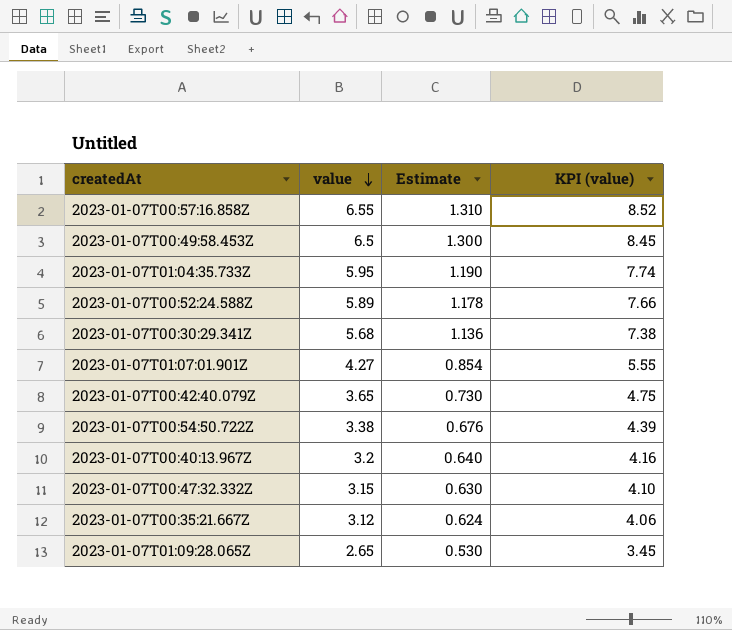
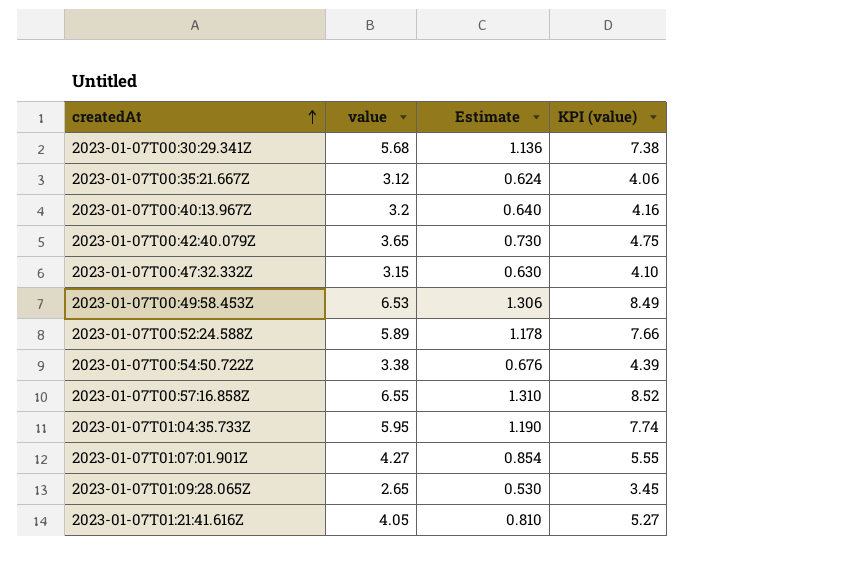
row order: value descending -> createdAt ascending
2023-01-07T00:49:58.453Z | value: 6.5 -> 6.53
2023-01-07T00:49:58.453Z | Estimate: 1.300 -> 1.306
2023-01-07T00:49:58.453Z | KPI (value): 8.45 -> 8.49
row 2023-01-07T01:21:41.616Z: none -> 4.05 | 0.810 | 5.27

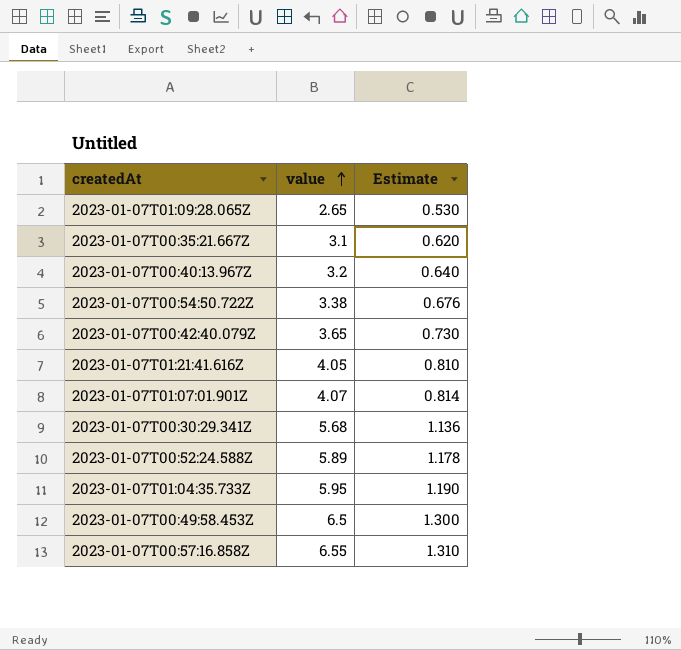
row order: createdAt ascending -> value ascending
column KPI (value) | formula: [value] * 1.3 -> none
row 2023-01-07T00:47:32.332Z: 3.15 | 0.630 | 4.10 -> none
2023-01-07T00:35:21.667Z | value: 3.12 -> 3.1
2023-01-07T00:35:21.667Z | Estimate: 0.624 -> 0.620
2023-01-07T01:07:01.901Z | value: 4.27 -> 4.07
2023-01-07T01:07:01.901Z | Estimate: 0.854 -> 0.814
2023-01-07T00:49:58.453Z | value: 6.53 -> 6.5
2023-01-07T00:49:58.453Z | Estimate: 1.306 -> 1.300

